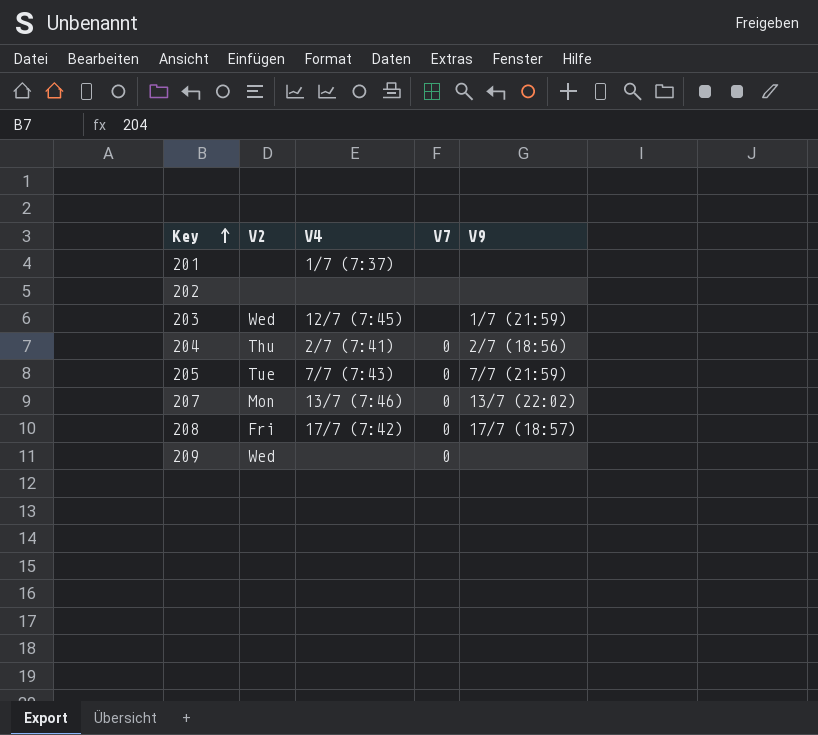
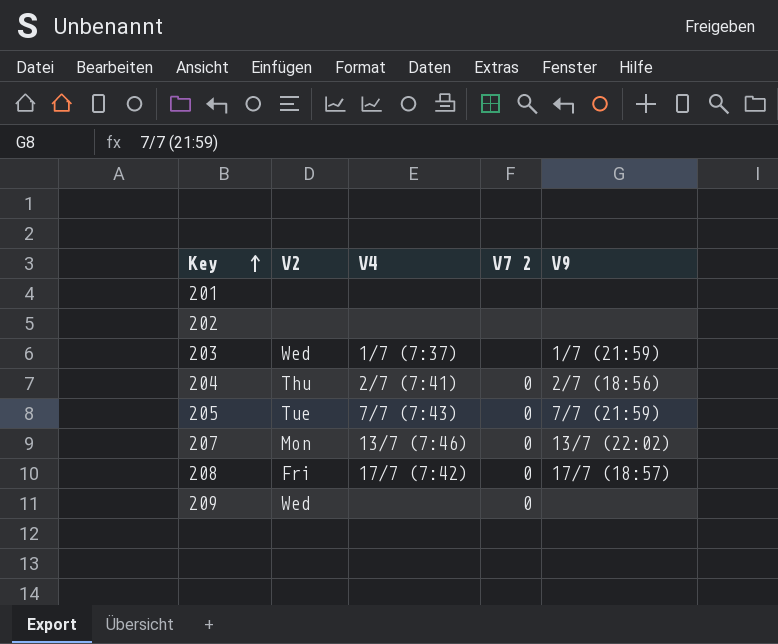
column name: V7 -> V7 2
201 | V4: 1/7 (7:37) -> none
203 | V4: 12/7 (7:45) -> 1/7 (7:37)

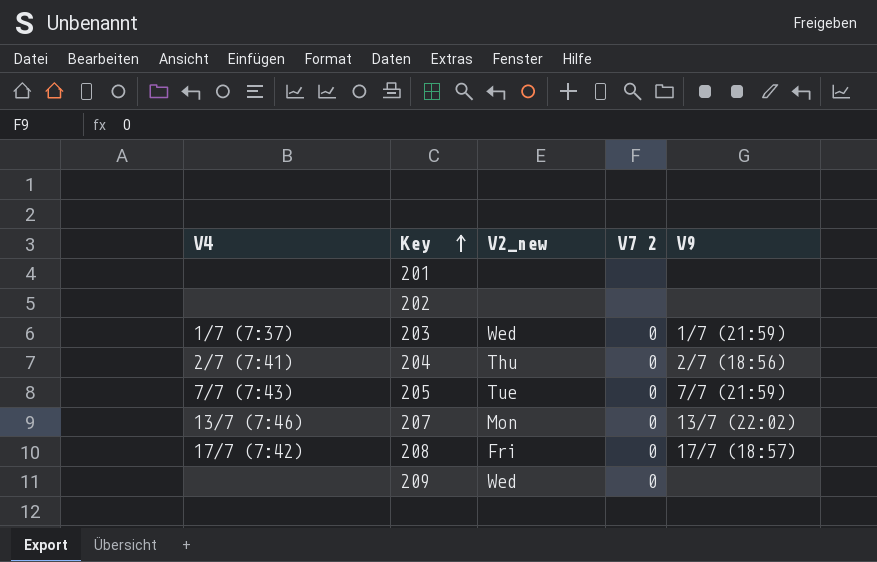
column V4 | position: 3 -> 1
column name: V2 -> V2_new
203 | V7 2: none -> 0

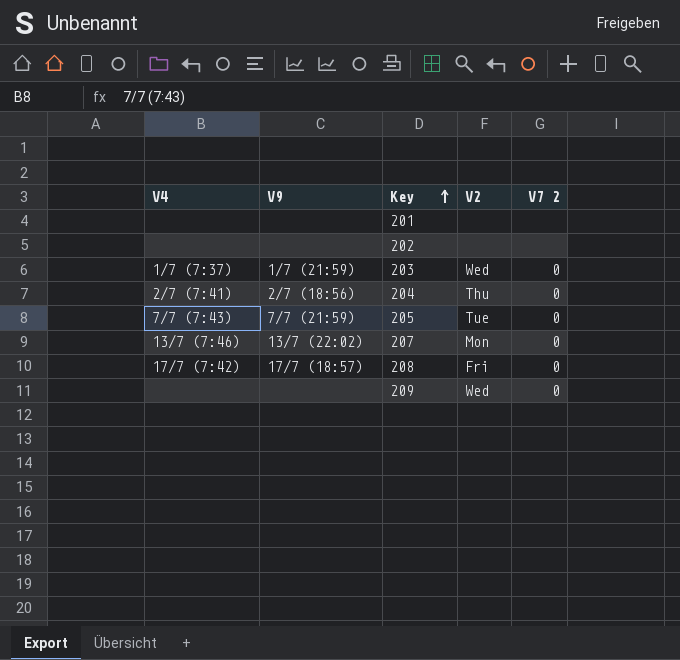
column V9 | position: 5 -> 2
column name: V2_new -> V2

